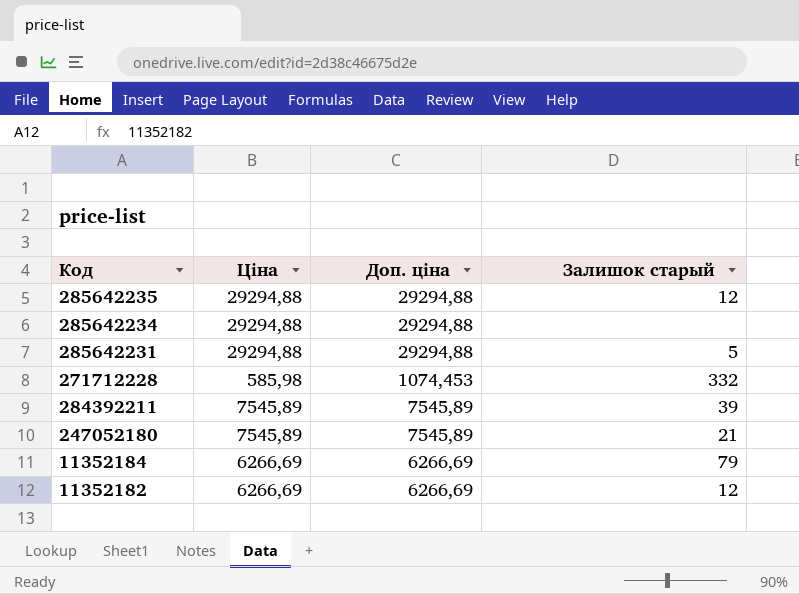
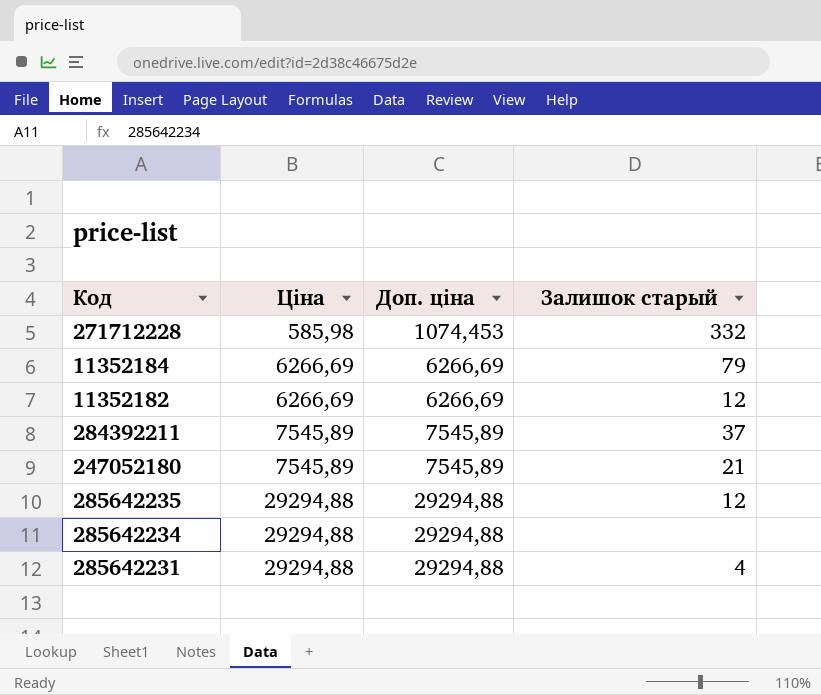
row order: none -> Ціна ascending
284392211 | Залишок старый: 39 -> 37
285642231 | Залишок старый: 5 -> 4

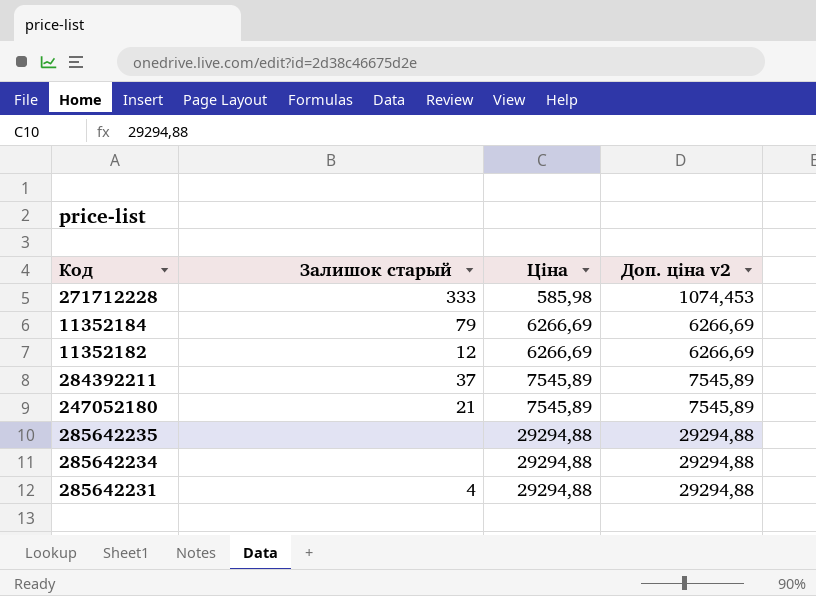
column Залишок старый | position: 4 -> 2
column name: Доп. ціна -> Доп. ціна v2
271712228 | Залишок старый: 332 -> 333
285642235 | Залишок старый: 12 -> none

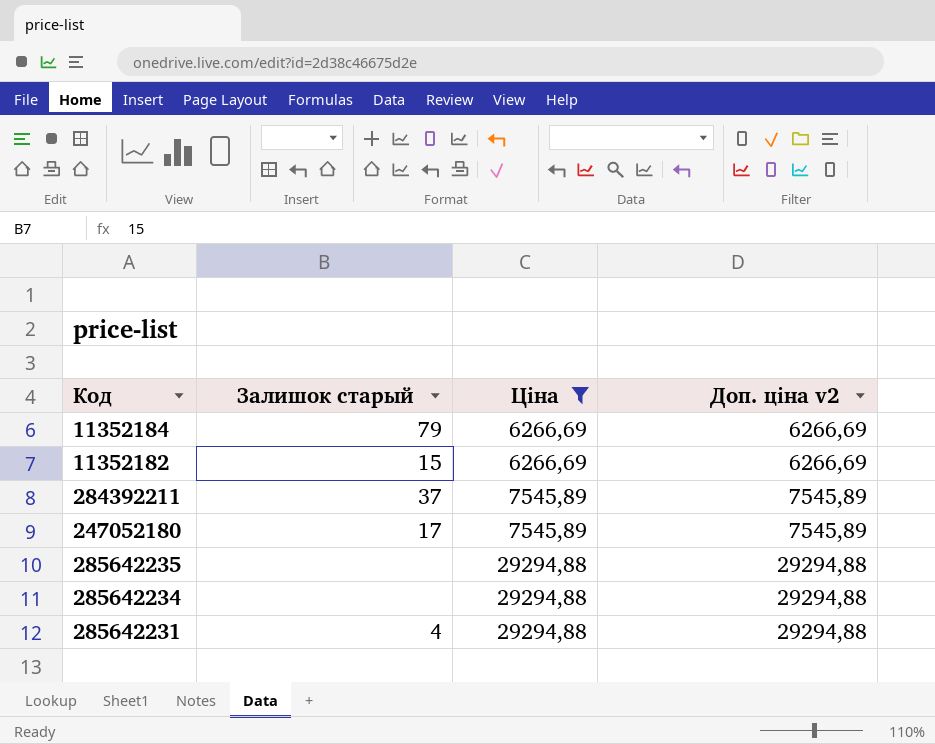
filter: none -> Ціна != 585,98
11352182 | Залишок старый: 12 -> 15
247052180 | Залишок старый: 21 -> 17

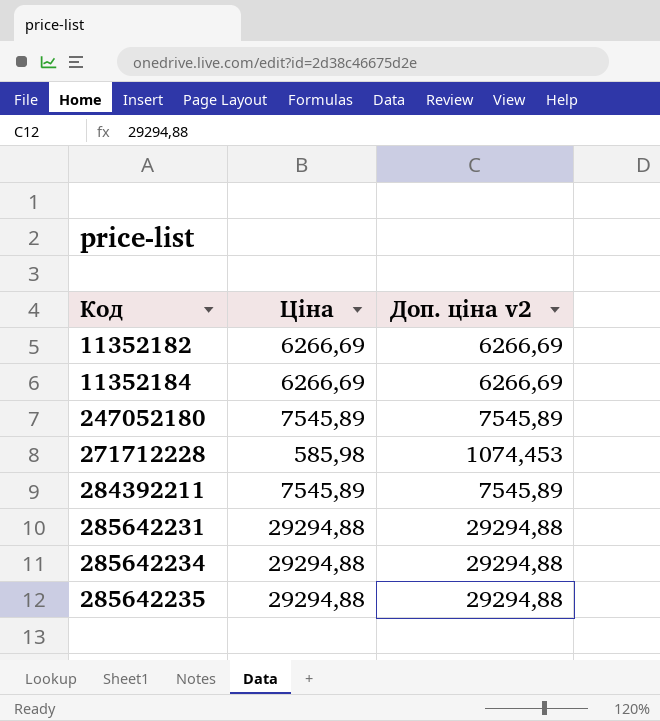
filter: Ціна != 585,98 -> none
row order: Ціна ascending -> Код ascending
column Залишок старый | position: 2 -> none

